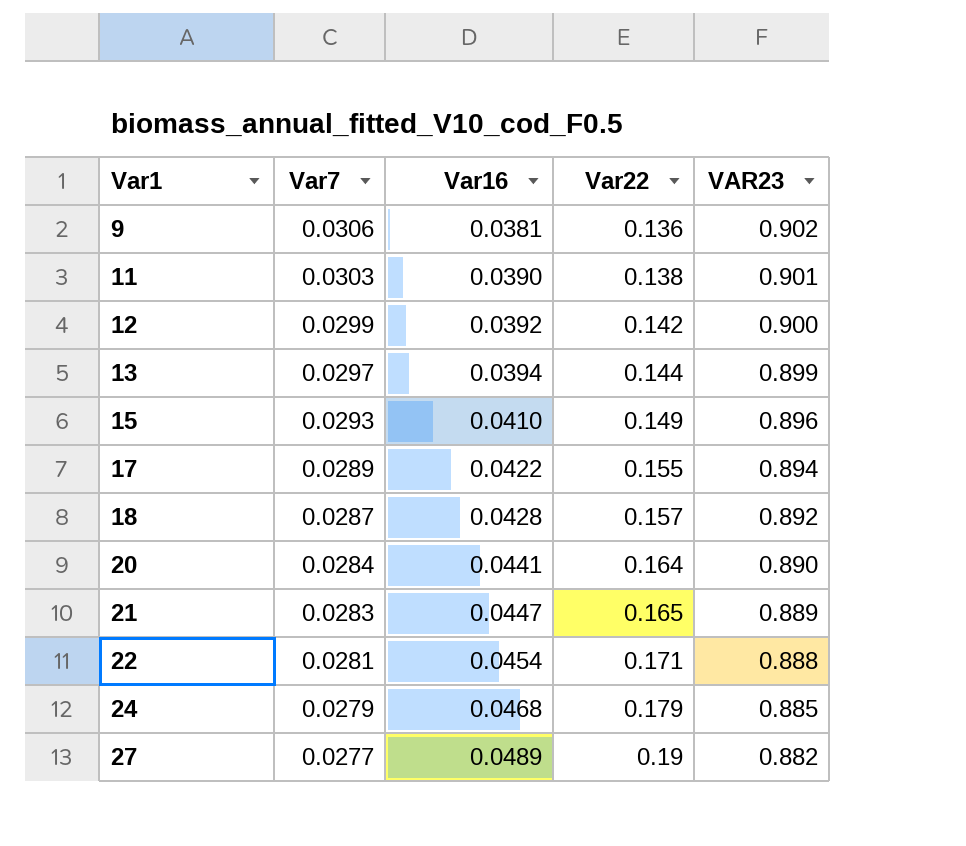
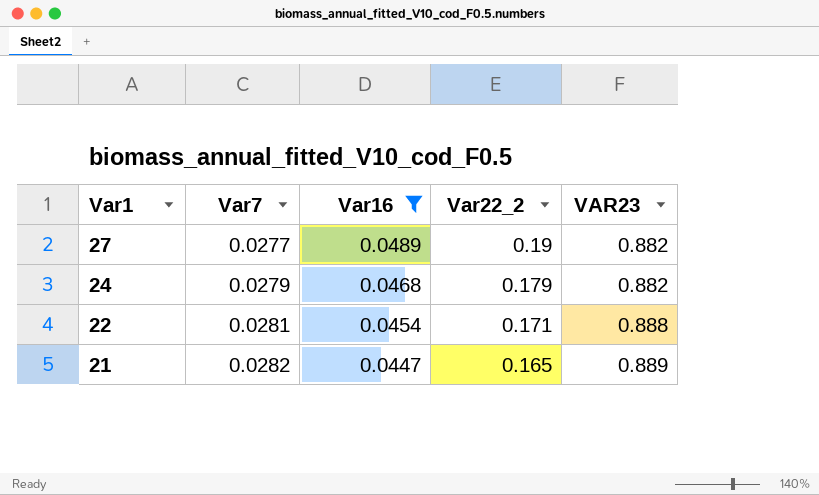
filter: none -> Var16 >= 0.0447
row order: Var1 ascending -> Var1 descending
column name: Var22 -> Var22_2
24 | VAR23: 0.885 -> 0.882
21 | Var7: 0.0283 -> 0.0282

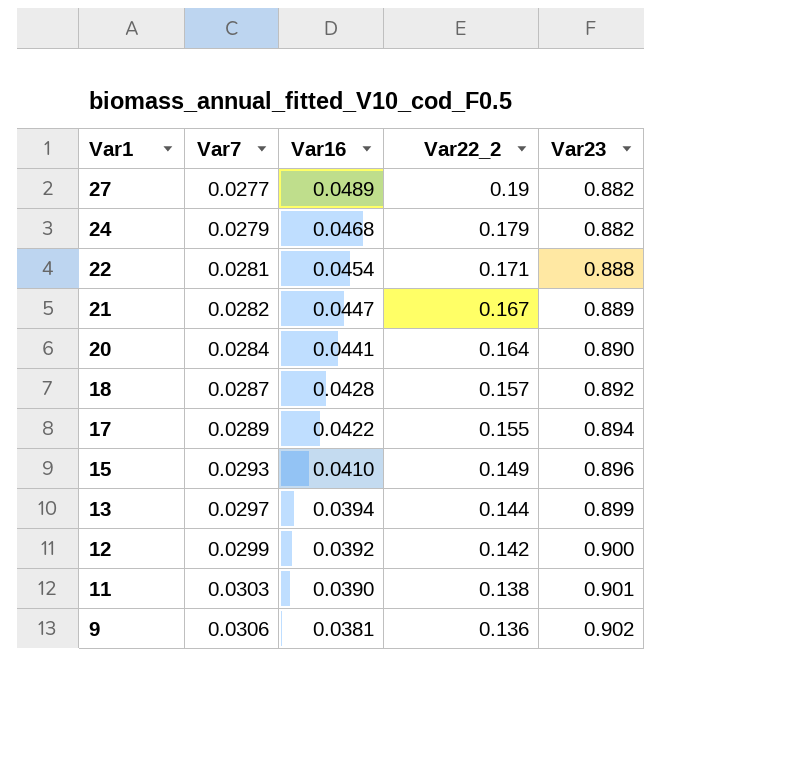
filter: Var16 >= 0.0447 -> none
column name: VAR23 -> Var23
21 | Var22_2: 0.165 -> 0.167

